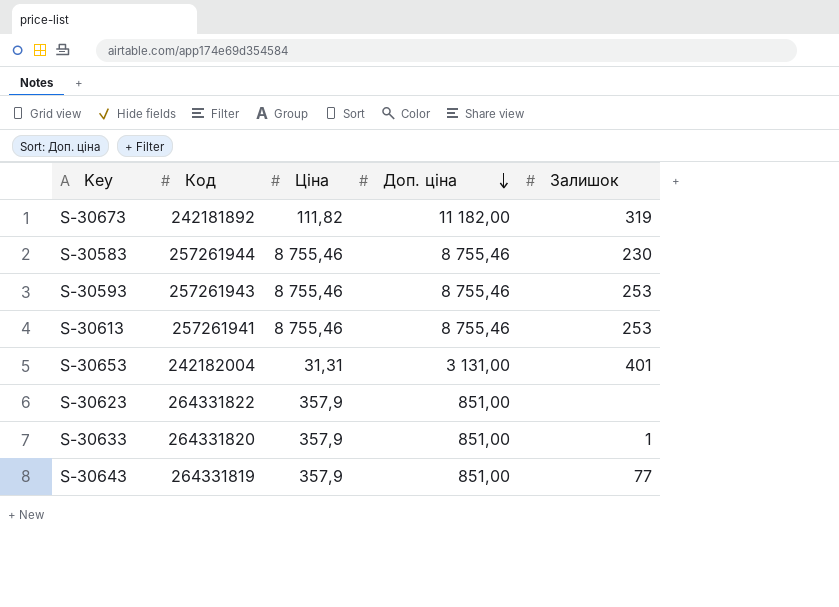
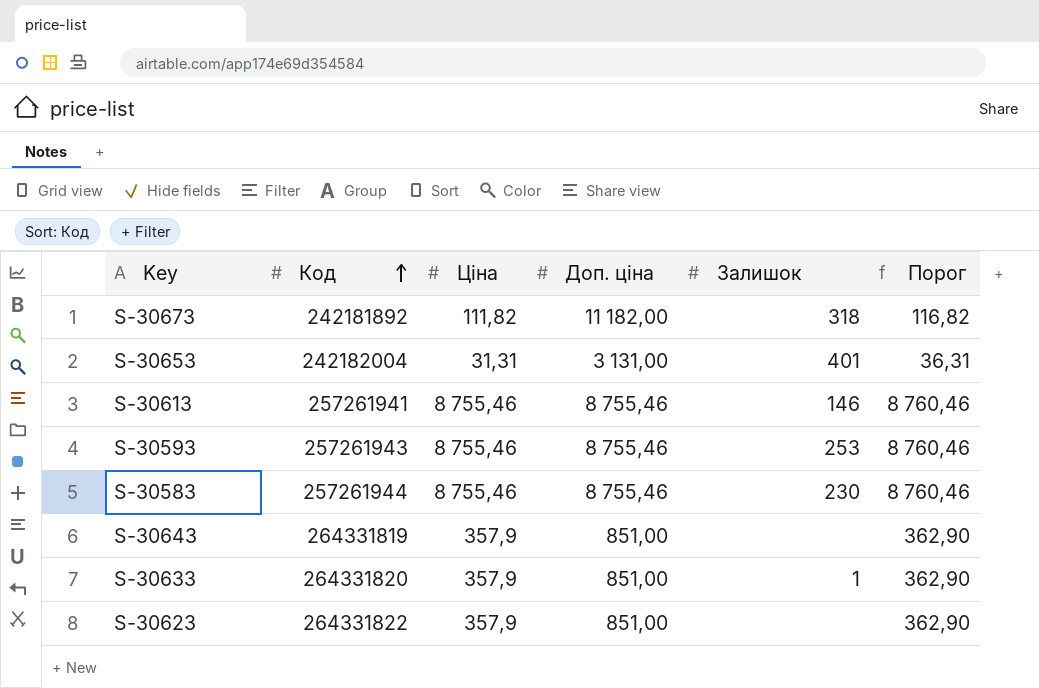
row order: Доп. ціна descending -> Код ascending
column Порог | formula: none -> [Ціна] + 5
S-30673 | Залишок: 319 -> 318
S-30613 | Залишок: 253 -> 146
S-30643 | Залишок: 77 -> none

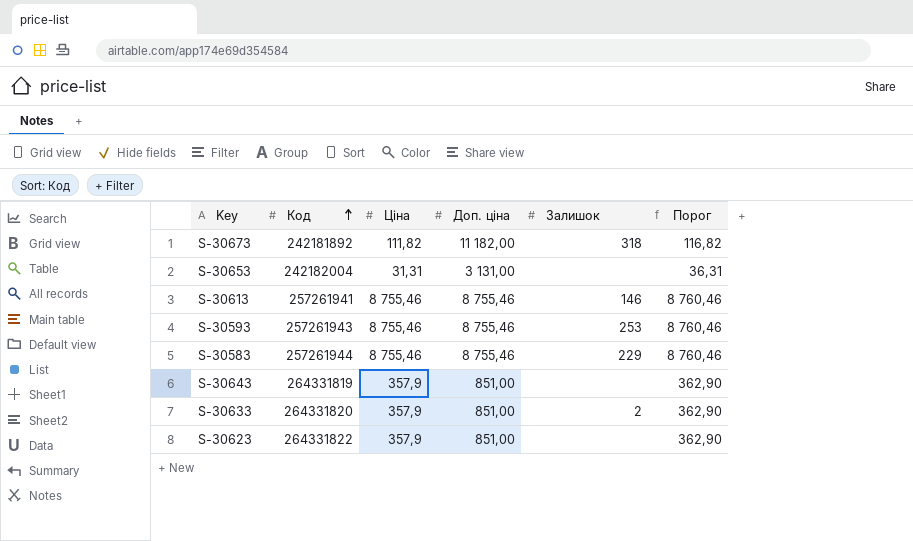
S-30653 | Залишок: 401 -> none
S-30583 | Залишок: 230 -> 229
S-30633 | Залишок: 1 -> 2

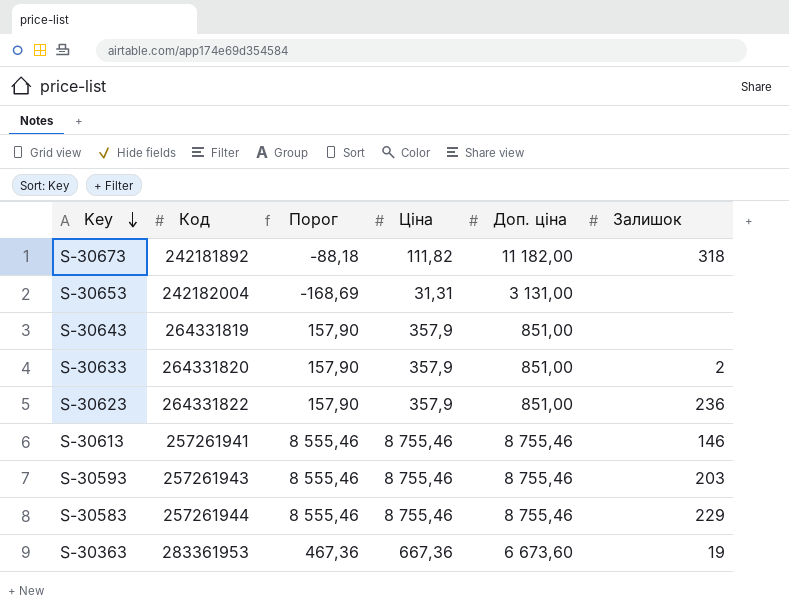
row order: Код ascending -> Key descending
column Порог | formula: [Ціна] + 5 -> [Ціна] - 200
column Порог | position: 6 -> 3
S-30623 | Залишок: none -> 236
S-30593 | Залишок: 253 -> 203
row S-30363: none -> 283361953 | 467,36 | 667,36 | 6 673,60 | 19

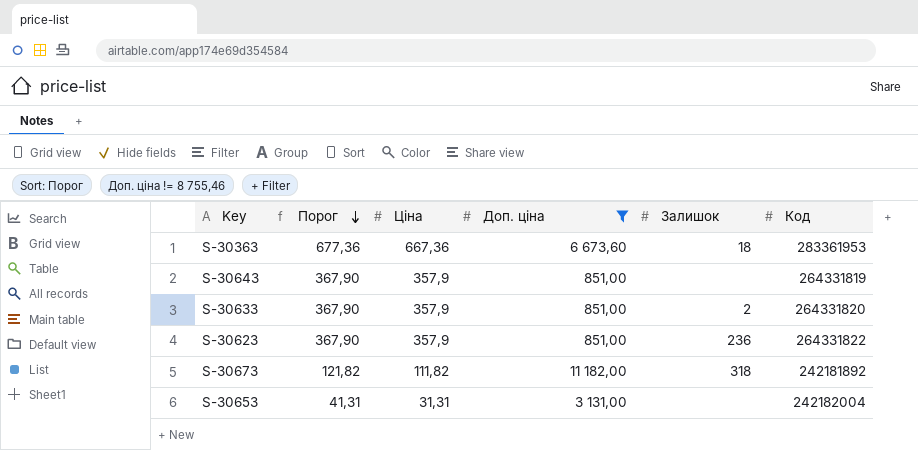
filter: none -> Доп. ціна != 8 755,46
row order: Key descending -> Порог descending
column Порог | formula: [Ціна] - 200 -> [Ціна] + 10
column Код | position: 2 -> 6
S-30363 | Залишок: 19 -> 18

